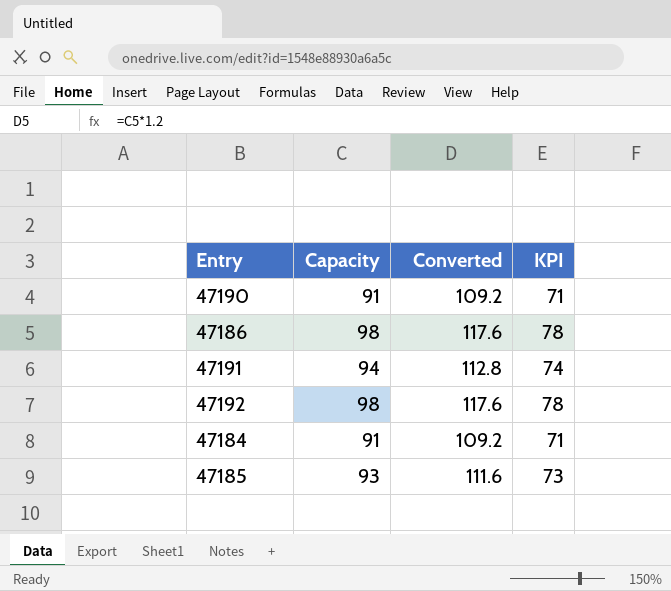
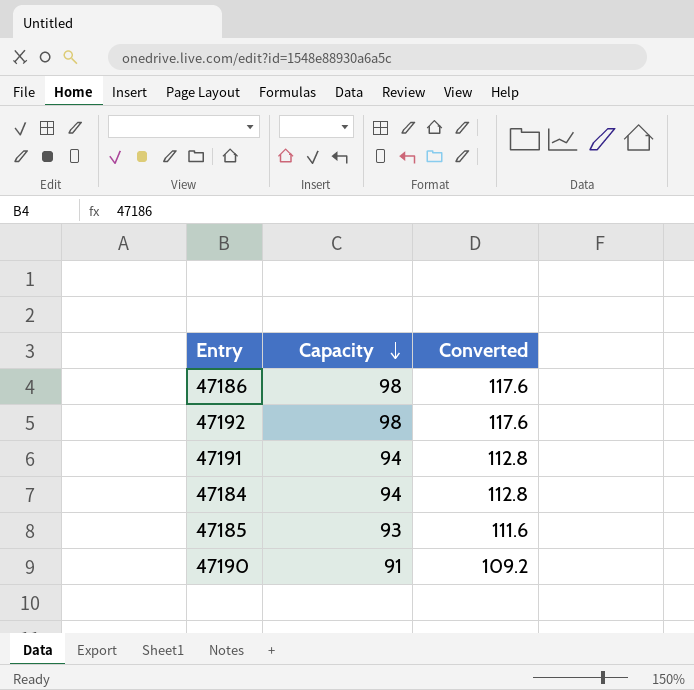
row order: none -> Capacity descending
column KPI | formula: [Capacity] - 20 -> none
47184 | Capacity: 91 -> 94
47184 | Converted: 109.2 -> 112.8

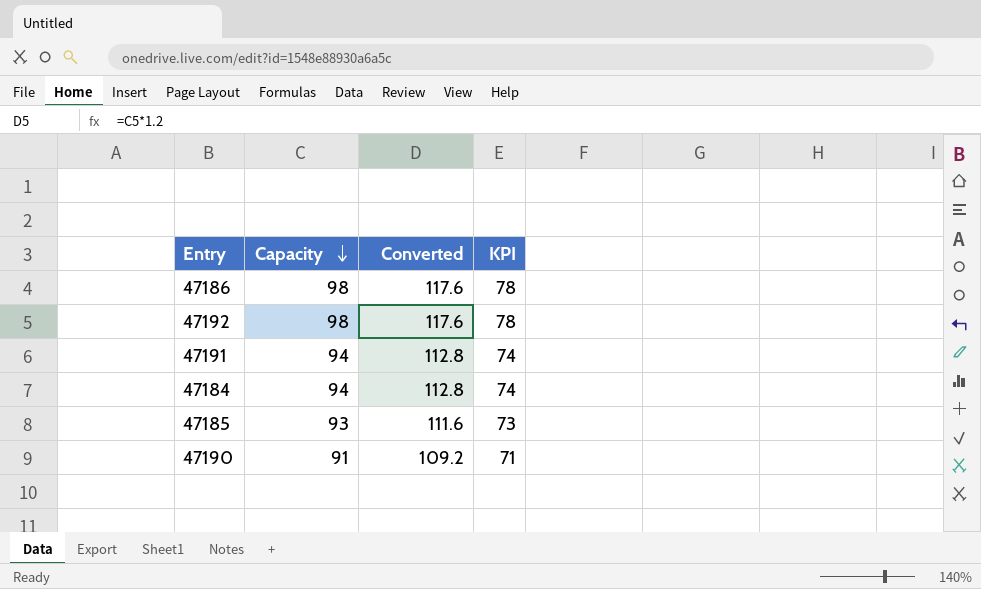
column KPI | formula: none -> [Capacity] - 20

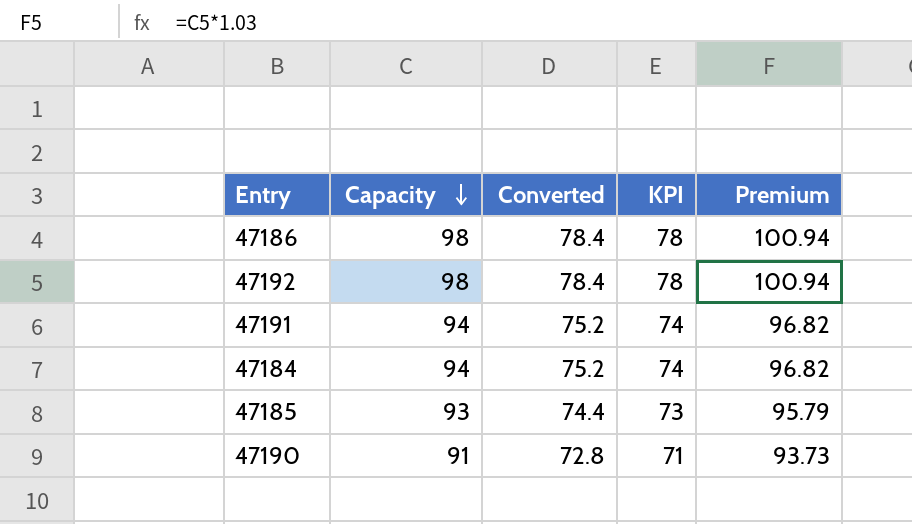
column Converted | formula: [Capacity] * 1.2 -> [Capacity] * 0.8
column Premium | formula: none -> [Capacity] * 1.03

